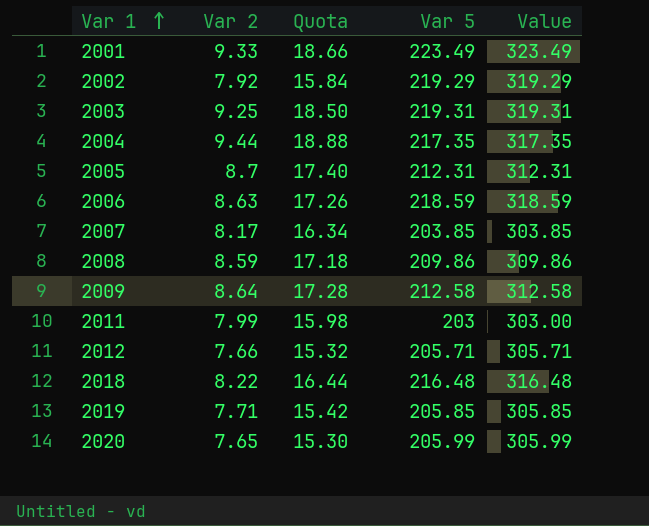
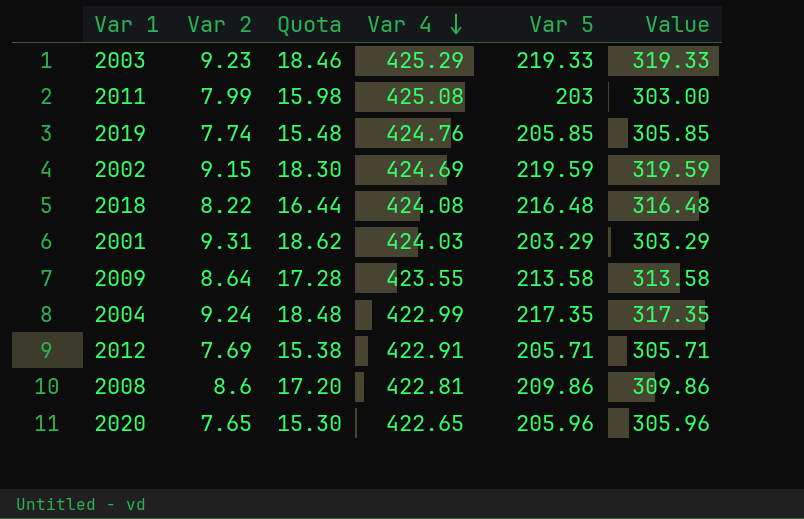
row order: Var 1 ascending -> Var 4 descending
column Var 4 | position: none -> 4
row 2005: 8.7 | 17.40 | 212.31 | 312.31 -> none
row 2006: 8.63 | 17.26 | 218.59 | 318.59 -> none
row 2007: 8.17 | 16.34 | 203.85 | 303.85 -> none
2003 | Var 2: 9.25 -> 9.23
2003 | Quota: 18.50 -> 18.46
2003 | Var 5: 219.31 -> 219.33
2003 | Value: 319.31 -> 319.33
2019 | Var 2: 7.71 -> 7.74
2019 | Quota: 15.42 -> 15.48
2002 | Var 2: 7.92 -> 9.15
2002 | Quota: 15.84 -> 18.30
2002 | Var 5: 219.29 -> 219.59
2002 | Value: 319.29 -> 319.59
2001 | Var 2: 9.33 -> 9.31
2001 | Quota: 18.66 -> 18.62
2001 | Var 5: 223.49 -> 203.29
2001 | Value: 323.49 -> 303.29
2009 | Var 5: 212.58 -> 213.58
2009 | Value: 312.58 -> 313.58
2004 | Var 2: 9.44 -> 9.24
2004 | Quota: 18.88 -> 18.48
2012 | Var 2: 7.66 -> 7.69
2012 | Quota: 15.32 -> 15.38
2008 | Var 2: 8.59 -> 8.6
2008 | Quota: 17.18 -> 17.20
2020 | Var 5: 205.99 -> 205.96
2020 | Value: 305.99 -> 305.96

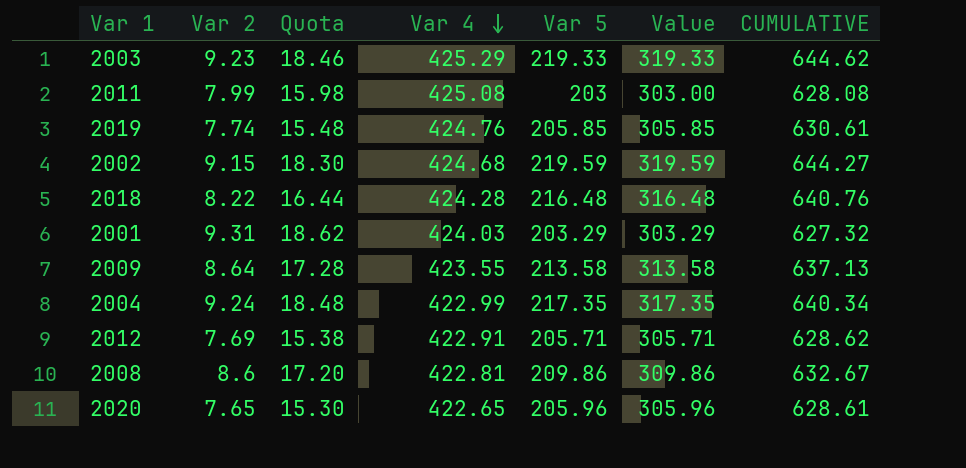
column CUMULATIVE | formula: none -> [Var 4] + [Var 5]
2002 | Var 4: 424.69 -> 424.68
2018 | Var 4: 424.08 -> 424.28

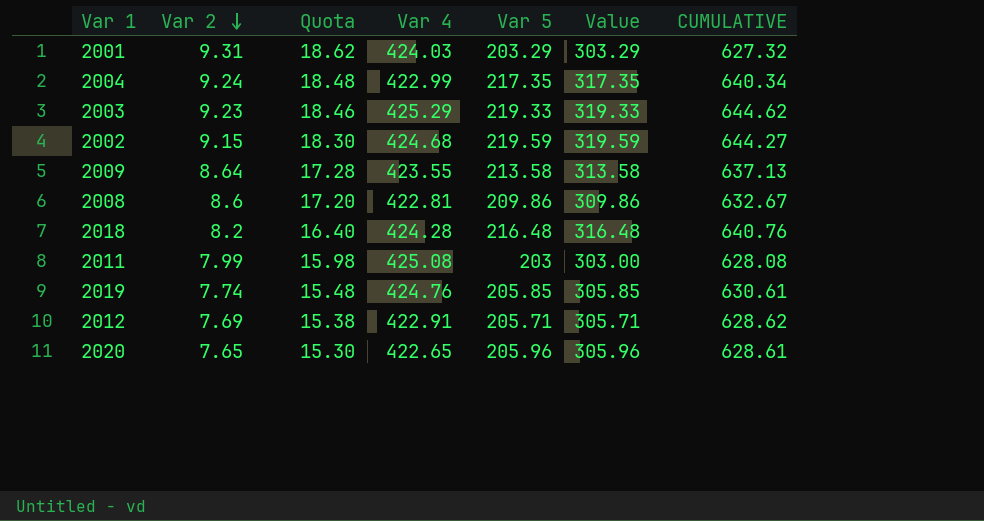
row order: Var 4 descending -> Var 2 descending
2018 | Var 2: 8.22 -> 8.2
2018 | Quota: 16.44 -> 16.40

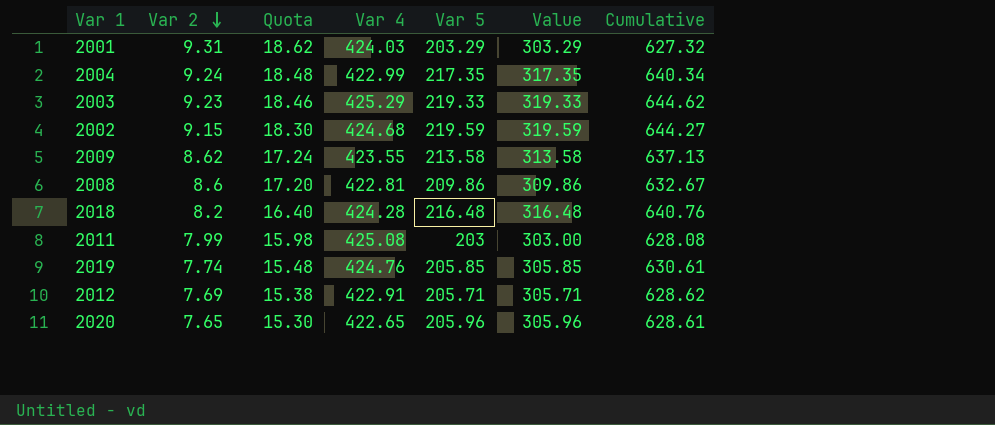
column name: CUMULATIVE -> Cumulative
2009 | Var 2: 8.64 -> 8.62
2009 | Quota: 17.28 -> 17.24

